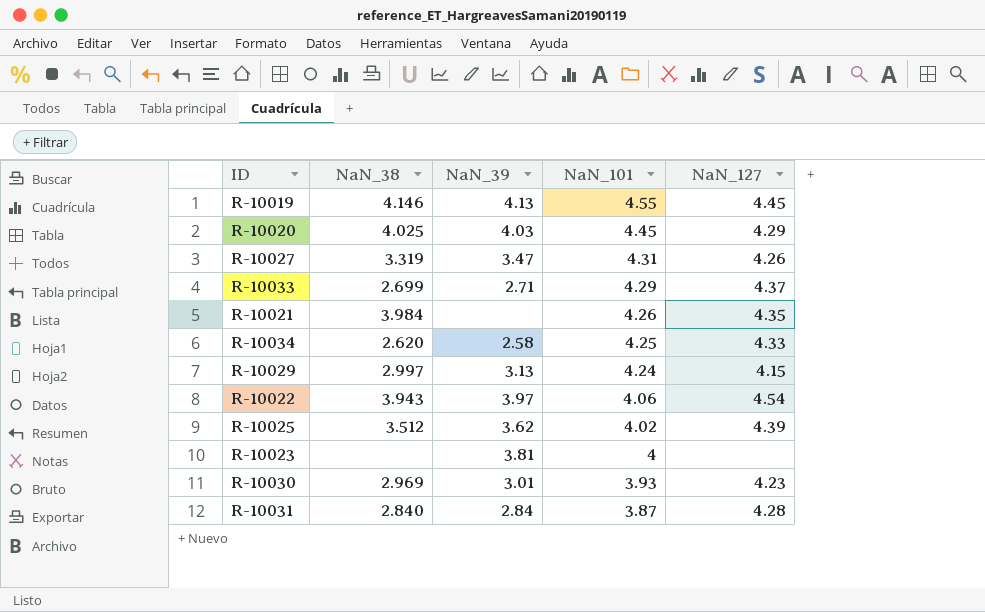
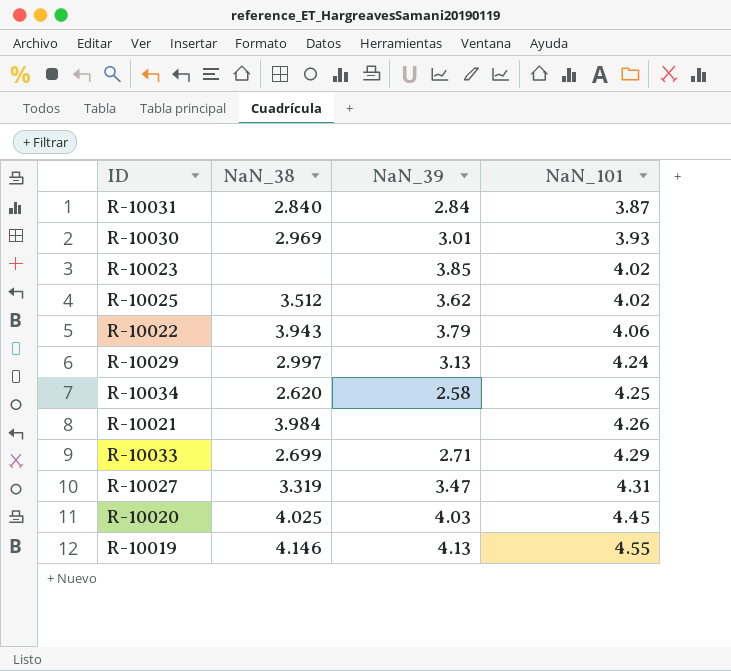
row order: NaN_101 descending -> NaN_101 ascending
column NaN_127 | position: 5 -> none
R-10023 | NaN_39: 3.81 -> 3.85
R-10023 | NaN_101: 4 -> 4.02
R-10022 | NaN_39: 3.97 -> 3.79

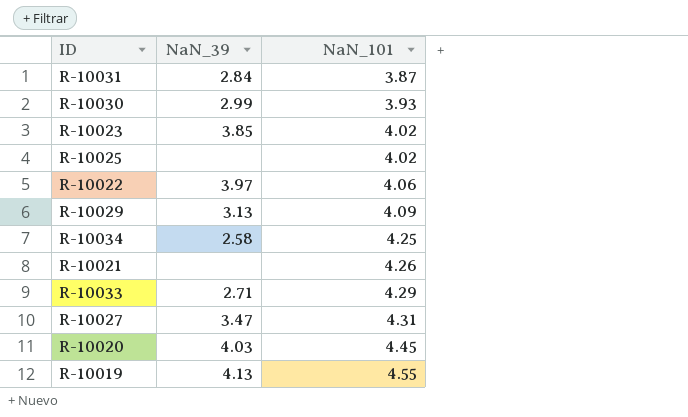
column NaN_38 | position: 2 -> none
R-10030 | NaN_39: 3.01 -> 2.99
R-10025 | NaN_39: 3.62 -> none
R-10022 | NaN_39: 3.79 -> 3.97
R-10029 | NaN_101: 4.24 -> 4.09

